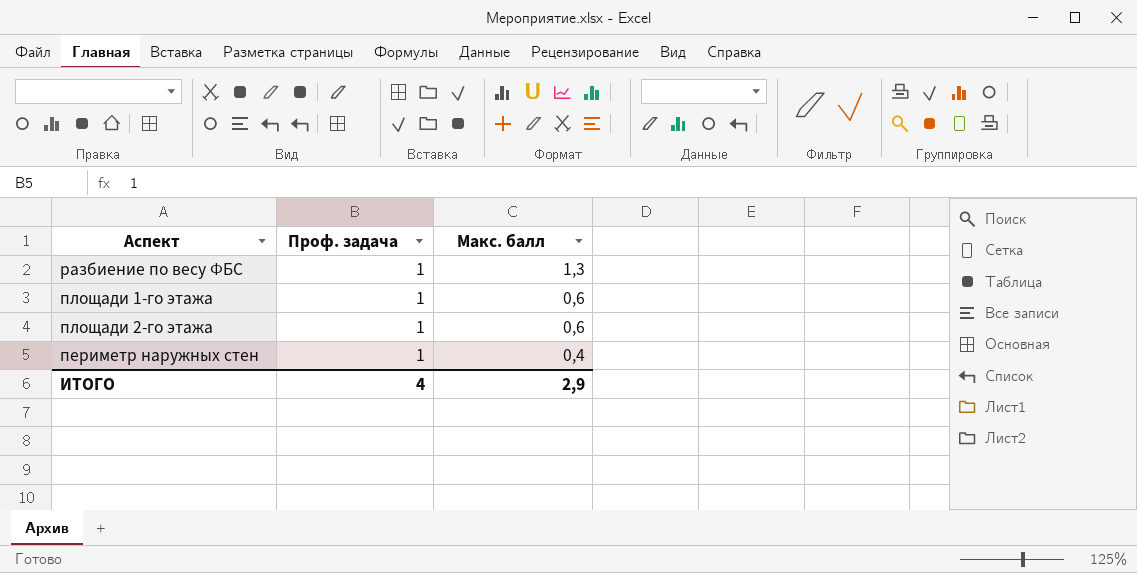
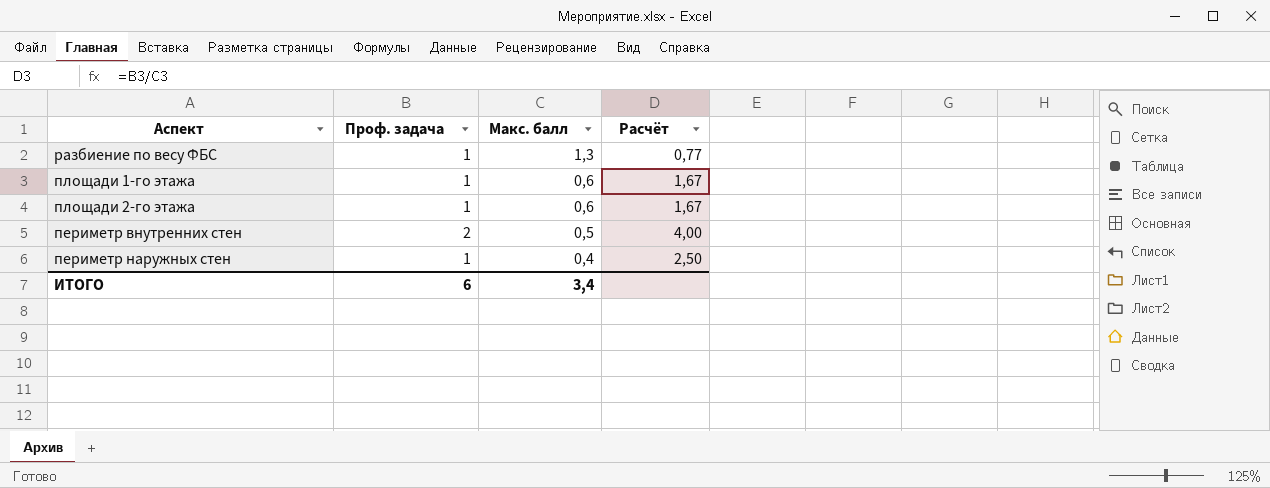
column Расчёт | formula: none -> [Проф. задача] / [Макс. балл]
row периметр внутренних стен: none -> 2 | 0,5 | 4,00
ИТОГО | Проф. задача: 4 -> 6
ИТОГО | Макс. балл: 2,9 -> 3,4

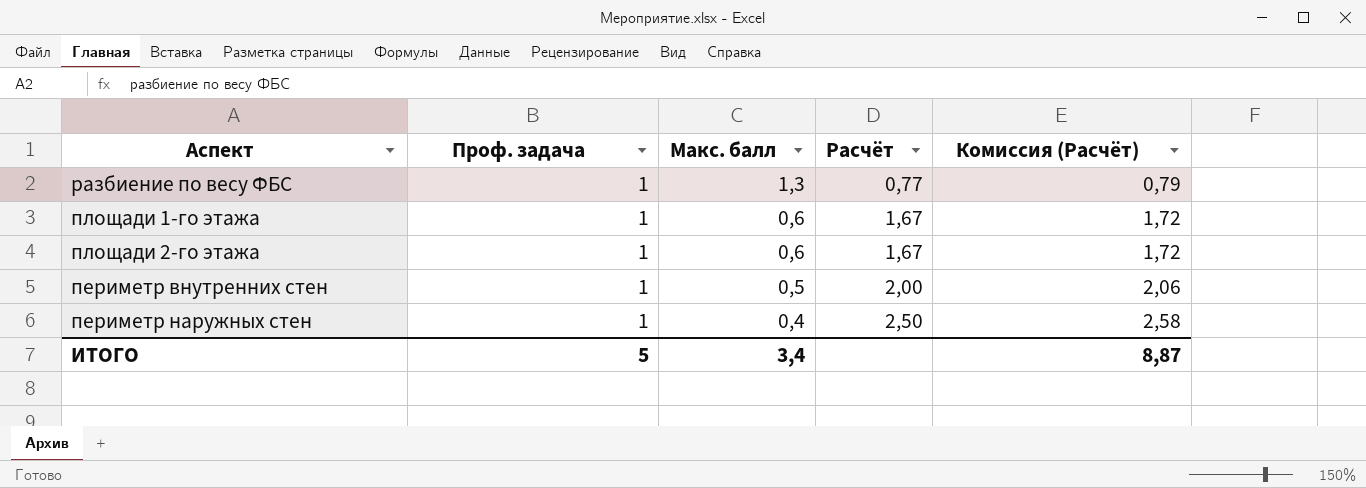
column Комиссия (Расчёт) | formula: none -> [Расчёт] * 1,03
периметр внутренних стен | Проф. задача: 2 -> 1
периметр внутренних стен | Расчёт: 4,00 -> 2,00
ИТОГО | Проф. задача: 6 -> 5

